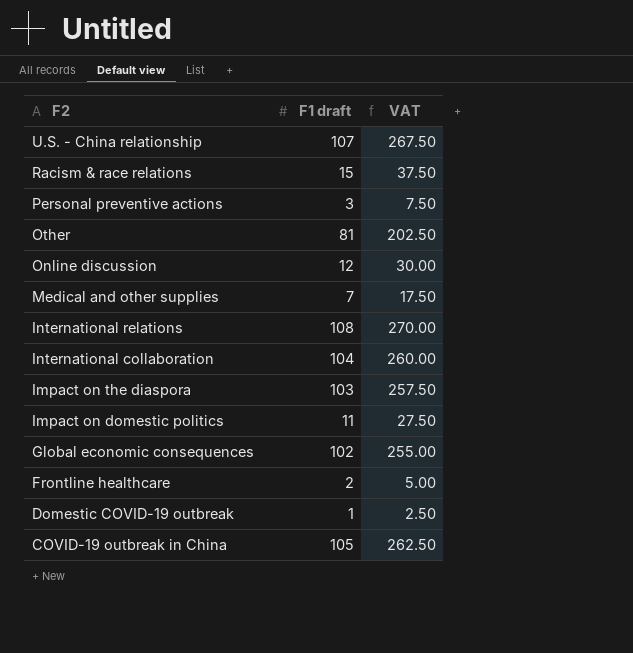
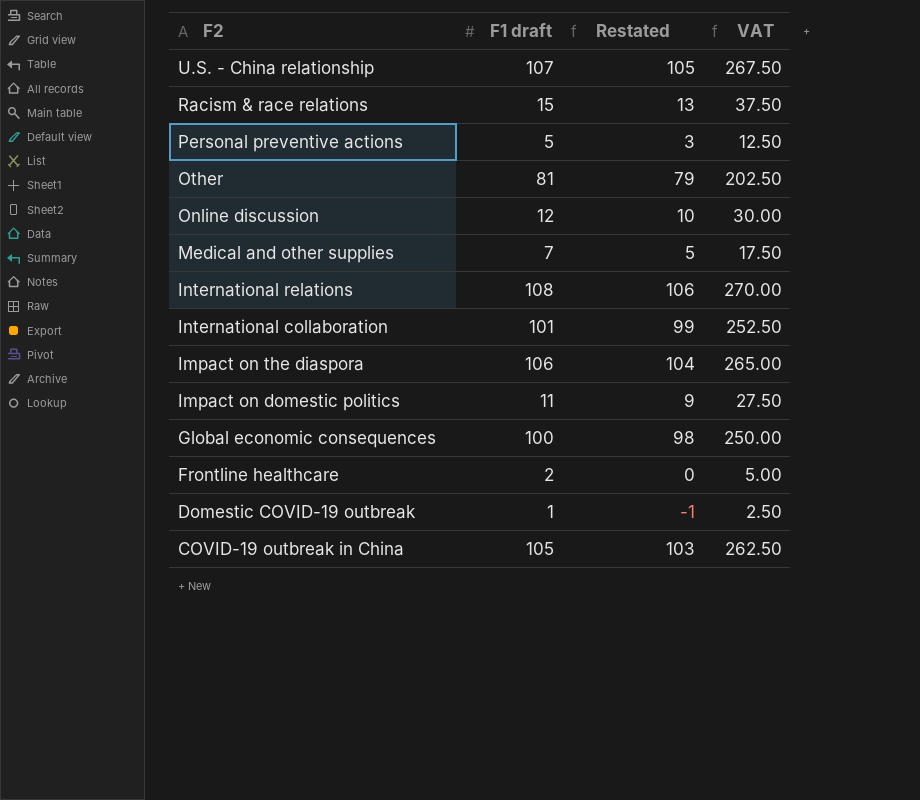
column Restated | formula: none -> [F1 draft] - 2
Personal preventive actions | F1 draft: 3 -> 5
Personal preventive actions | VAT: 7.50 -> 12.50
International collaboration | F1 draft: 104 -> 101
International collaboration | VAT: 260.00 -> 252.50
Impact on the diaspora | F1 draft: 103 -> 106
Impact on the diaspora | VAT: 257.50 -> 265.00
Global economic consequences | F1 draft: 102 -> 100
Global economic consequences | VAT: 255.00 -> 250.00

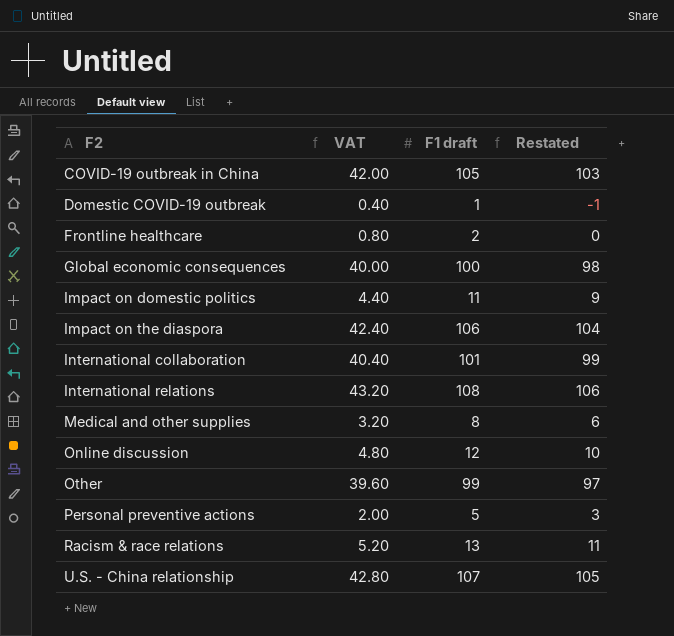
row order: F2 descending -> F2 ascending
column VAT | formula: [F1 draft] * 2.5 -> [F1 draft] * 0.4
column VAT | position: 4 -> 2
Medical and other supplies | F1 draft: 7 -> 8
Medical and other supplies | Restated: 5 -> 6
Other | F1 draft: 81 -> 99
Other | Restated: 79 -> 97
Racism & race relations | F1 draft: 15 -> 13
Racism & race relations | Restated: 13 -> 11

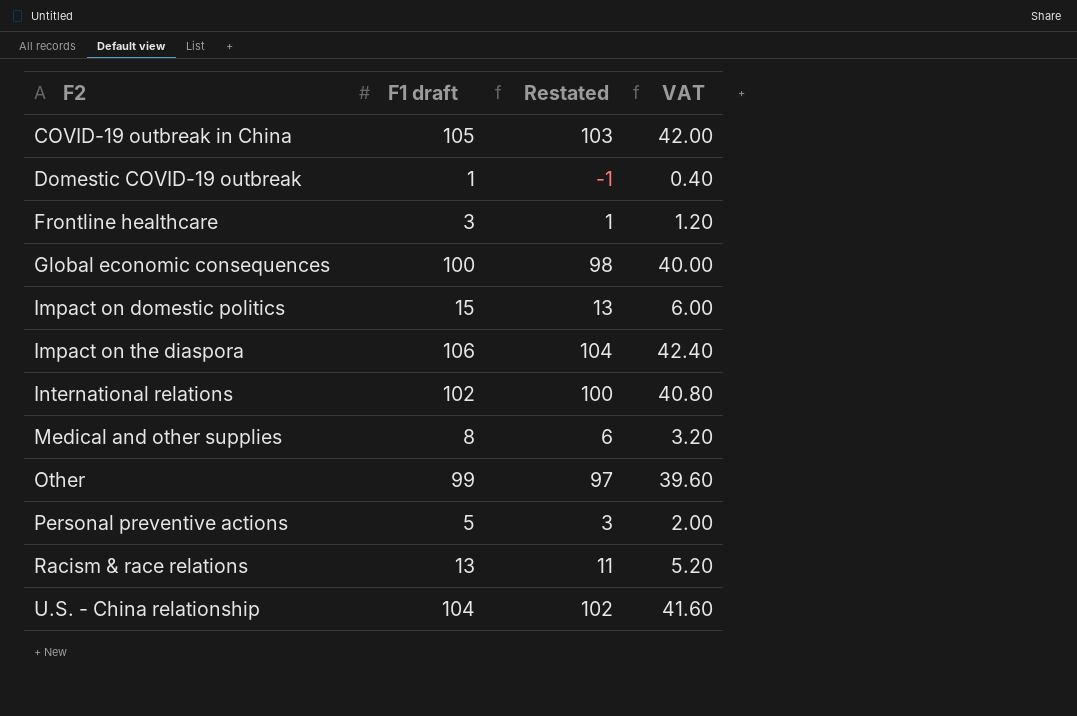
column VAT | position: 2 -> 4
row International collaboration: 40.40 | 101 | 99 -> none
row Online discussion: 4.80 | 12 | 10 -> none
Frontline healthcare | F1 draft: 2 -> 3
Frontline healthcare | Restated: 0 -> 1
Frontline healthcare | VAT: 0.80 -> 1.20
Impact on domestic politics | F1 draft: 11 -> 15
Impact on domestic politics | Restated: 9 -> 13
Impact on domestic politics | VAT: 4.40 -> 6.00
International relations | F1 draft: 108 -> 102
International relations | Restated: 106 -> 100
International relations | VAT: 43.20 -> 40.80
U.S. - China relationship | F1 draft: 107 -> 104
U.S. - China relationship | Restated: 105 -> 102
U.S. - China relationship | VAT: 42.80 -> 41.60

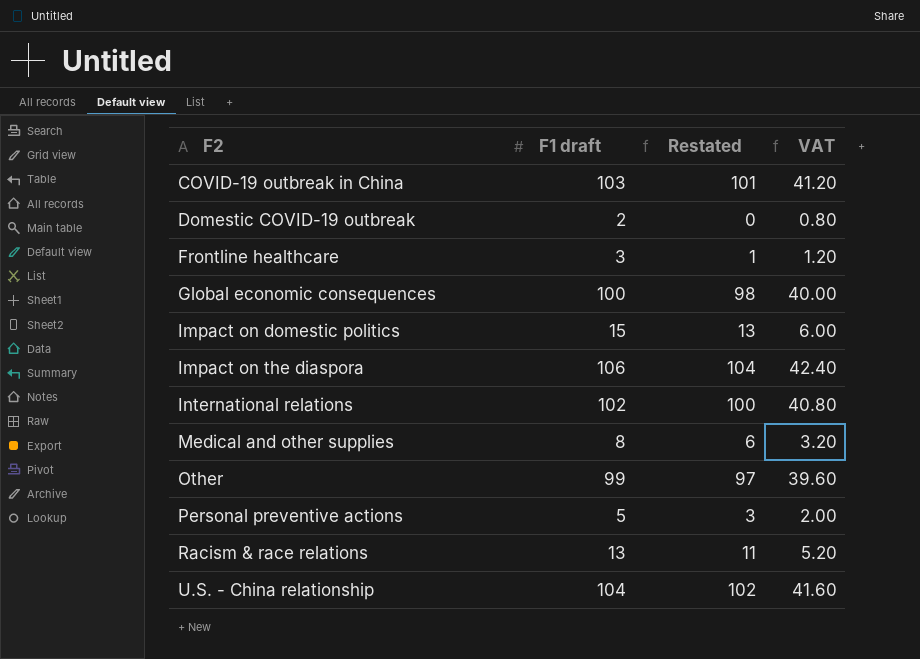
COVID-19 outbreak in China | F1 draft: 105 -> 103
COVID-19 outbreak in China | Restated: 103 -> 101
COVID-19 outbreak in China | VAT: 42.00 -> 41.20
Domestic COVID-19 outbreak | F1 draft: 1 -> 2
Domestic COVID-19 outbreak | Restated: -1 -> 0
Domestic COVID-19 outbreak | VAT: 0.40 -> 0.80

